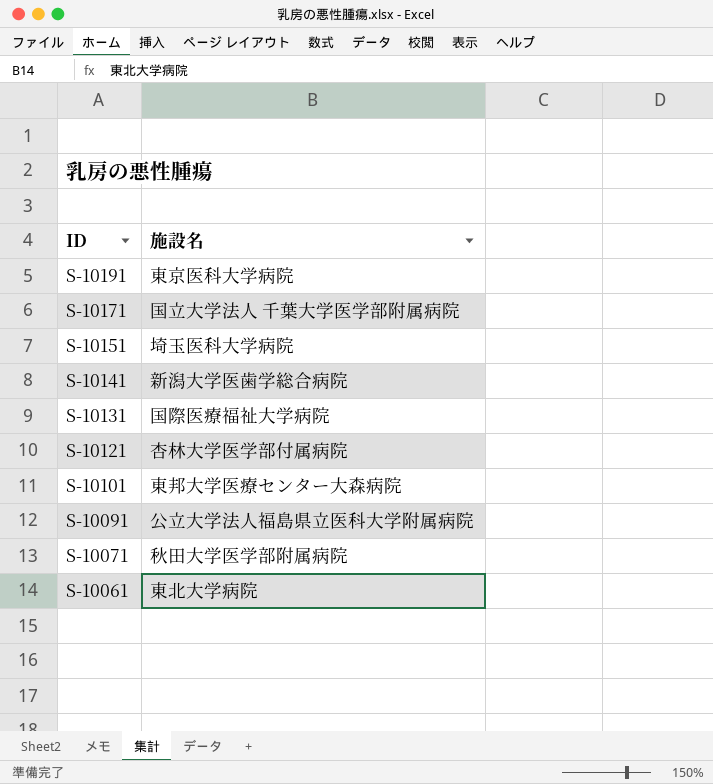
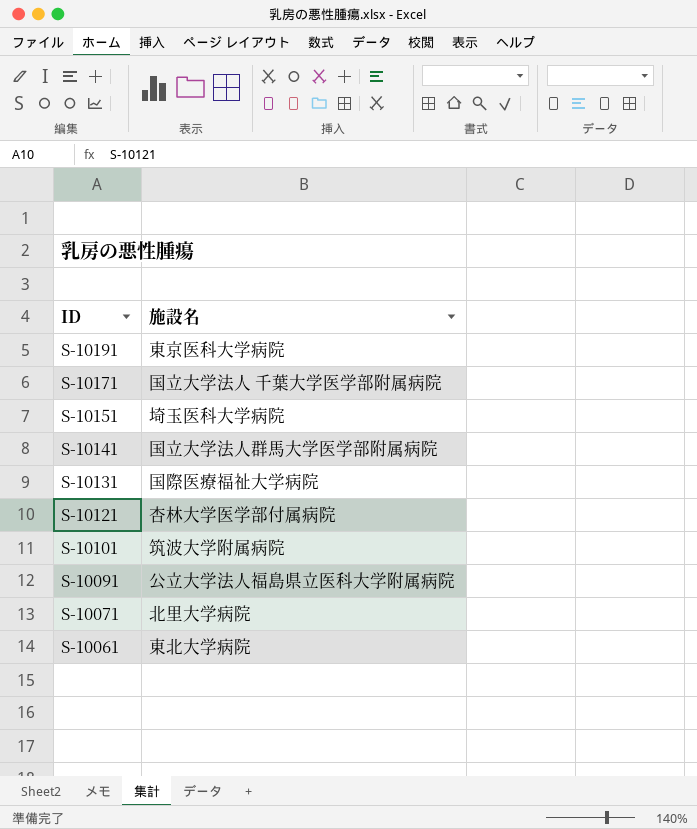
S-10141 | 施設名: 新潟大学医歯学総合病院 -> 国立大学法人群馬大学医学部附属病院
S-10101 | 施設名: 東邦大学医療センター大森病院 -> 筑波大学附属病院
S-10071 | 施設名: 秋田大学医学部附属病院 -> 北里大学病院

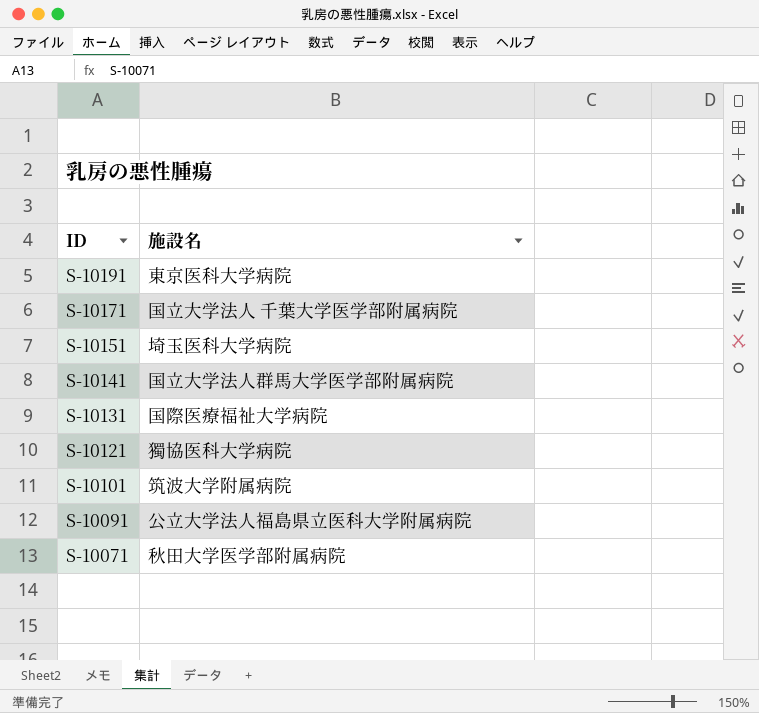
row S-10061: 東北大学病院 -> none
S-10121 | 施設名: 杏林大学医学部付属病院 -> 獨協医科大学病院
S-10071 | 施設名: 北里大学病院 -> 秋田大学医学部附属病院

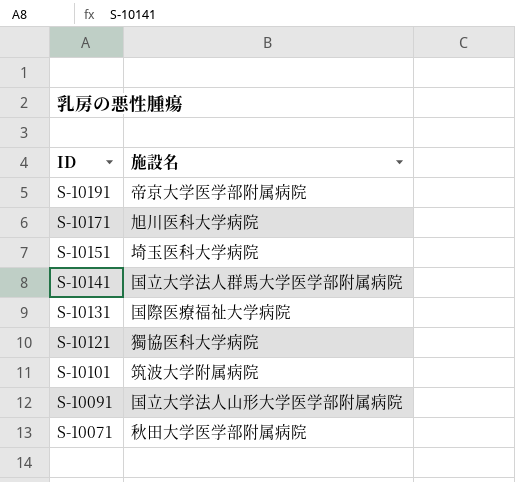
S-10191 | 施設名: 東京医科大学病院 -> 帝京大学医学部附属病院
S-10171 | 施設名: 国立大学法人 千葉大学医学部附属病院 -> 旭川医科大学病院
S-10091 | 施設名: 公立大学法人福島県立医科大学附属病院 -> 国立大学法人山形大学医学部附属病院

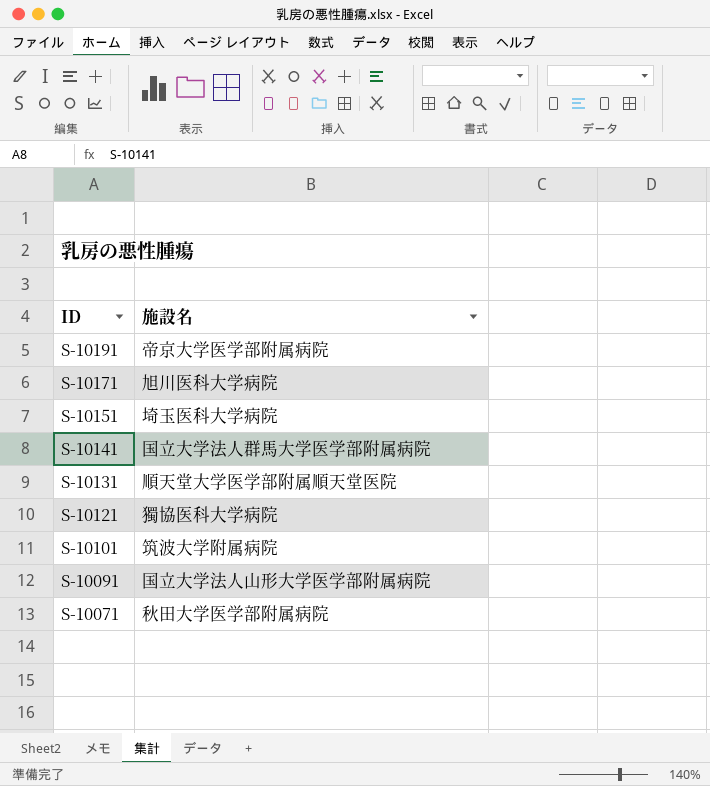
S-10131 | 施設名: 国際医療福祉大学病院 -> 順天堂大学医学部附属順天堂医院

